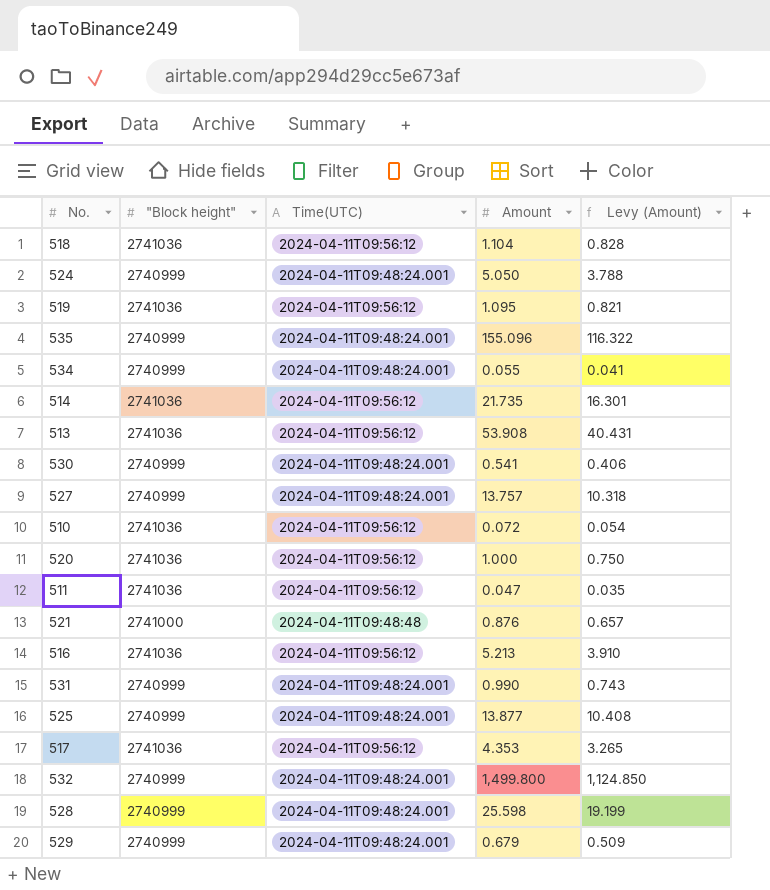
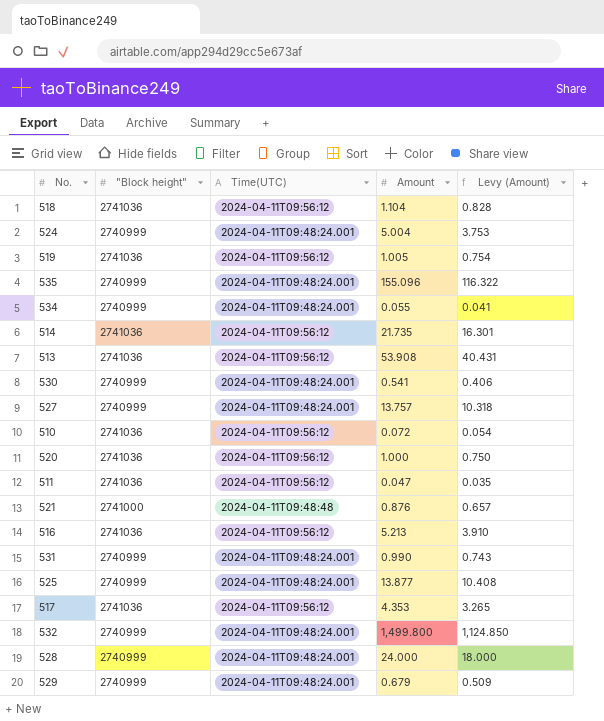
524 | Amount: 5.050 -> 5.004
524 | Levy (Amount): 3.788 -> 3.753
519 | Amount: 1.095 -> 1.005
519 | Levy (Amount): 0.821 -> 0.754
528 | Amount: 25.598 -> 24.000
528 | Levy (Amount): 19.199 -> 18.000

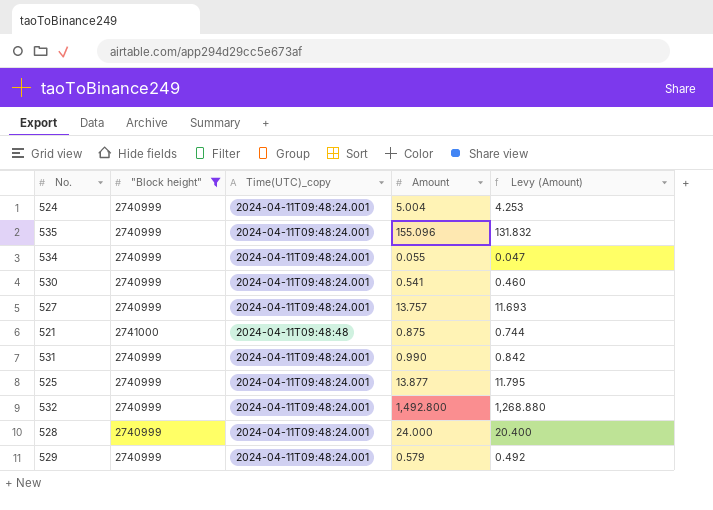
filter: none -> "Block height" != 2741036
column name: Time(UTC) -> Time(UTC)_copy
column Levy (Amount) | formula: [Amount] * 0.75 -> [Amount] * 0.85
521 | Amount: 0.876 -> 0.875
532 | Amount: 1,499.800 -> 1,492.800
529 | Amount: 0.679 -> 0.579

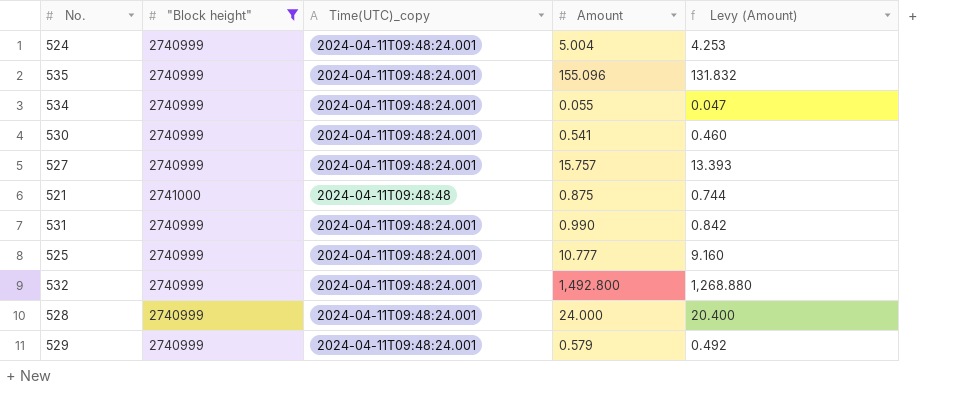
527 | Amount: 13.757 -> 15.757
527 | Levy (Amount): 11.693 -> 13.393
525 | Amount: 13.877 -> 10.777
525 | Levy (Amount): 11.795 -> 9.160

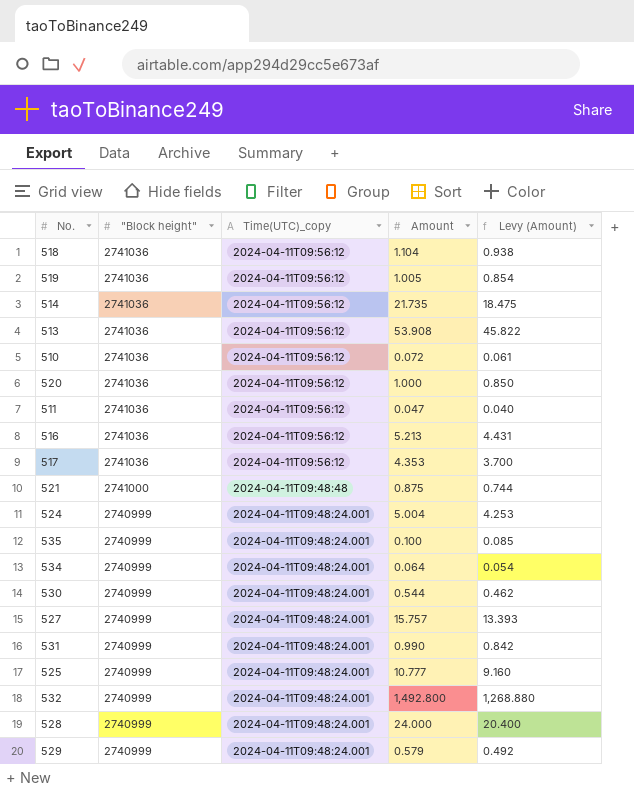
filter: "Block height" != 2741036 -> none
row order: none -> "Block height" descending
535 | Amount: 155.096 -> 0.100
535 | Levy (Amount): 131.832 -> 0.085
534 | Amount: 0.055 -> 0.064
534 | Levy (Amount): 0.047 -> 0.054
530 | Amount: 0.541 -> 0.544
530 | Levy (Amount): 0.460 -> 0.462

